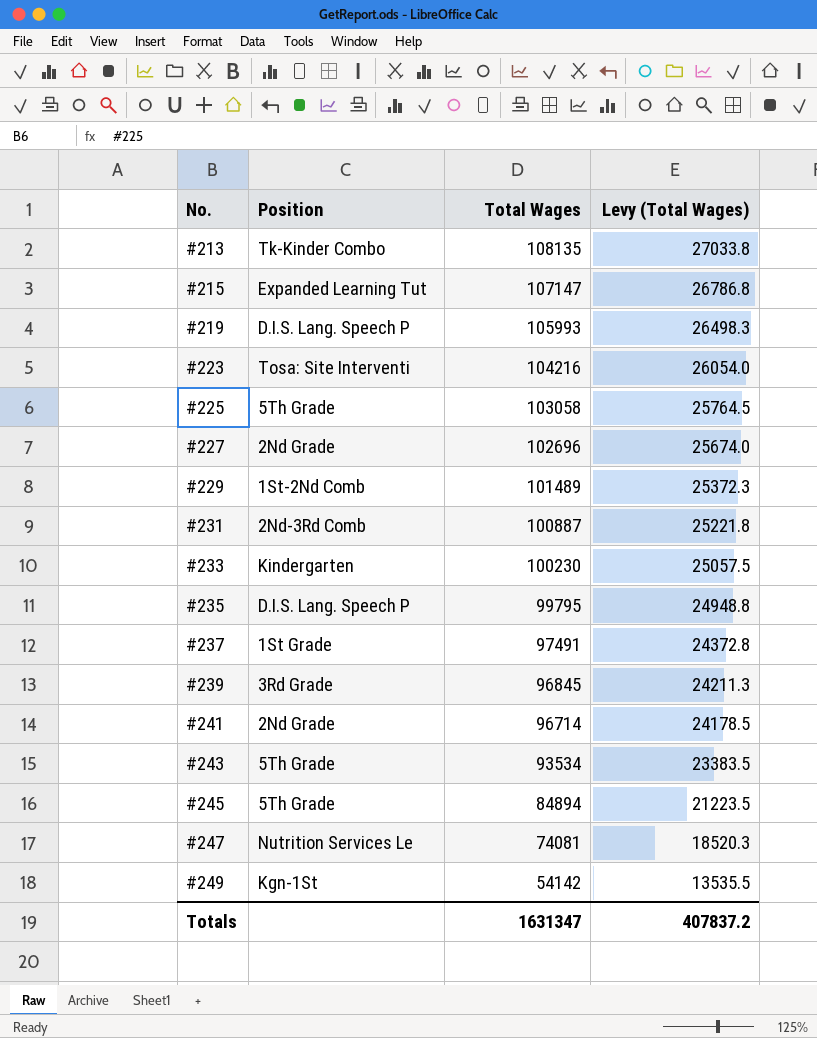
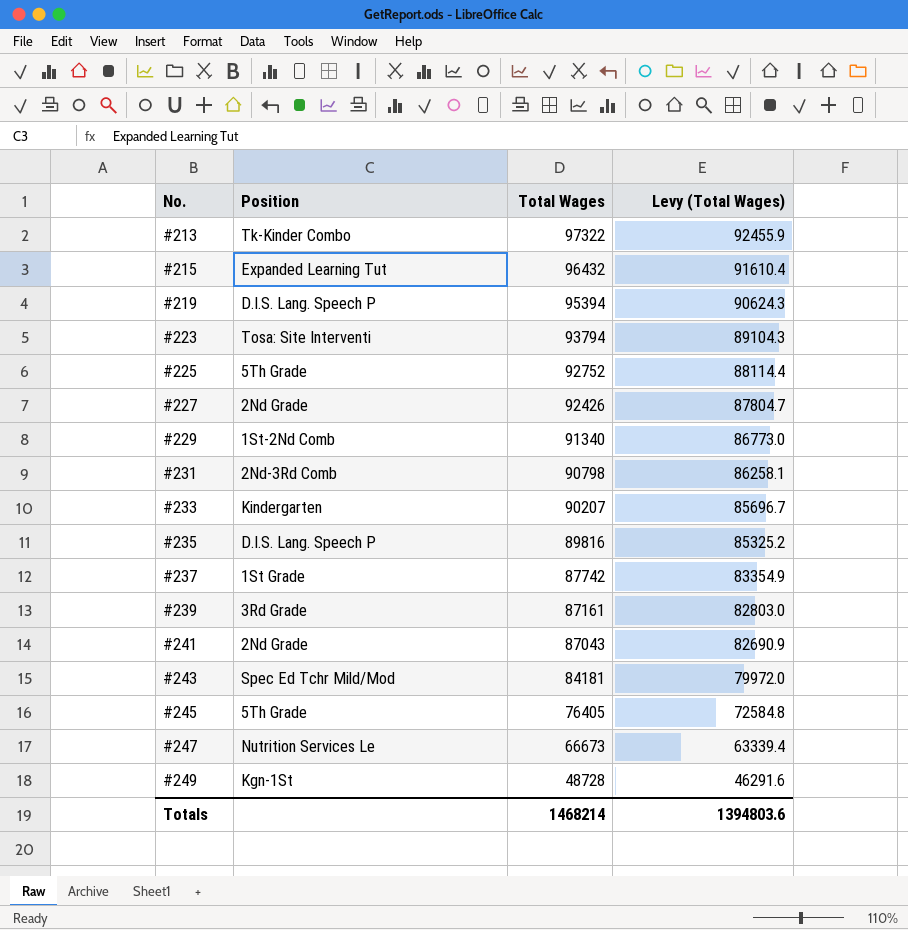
column Levy (Total Wages) | formula: [Total Wages] * 0.25 -> [Total Wages] * 0.95
#213 | Total Wages: 108135 -> 97322
#215 | Total Wages: 107147 -> 96432
#219 | Total Wages: 105993 -> 95394
#223 | Total Wages: 104216 -> 93794
#225 | Total Wages: 103058 -> 92752
#227 | Total Wages: 102696 -> 92426
#229 | Total Wages: 101489 -> 91340
#231 | Total Wages: 100887 -> 90798
#233 | Total Wages: 100230 -> 90207
#235 | Total Wages: 99795 -> 89816
#237 | Total Wages: 97491 -> 87742
#239 | Total Wages: 96845 -> 87161
#241 | Total Wages: 96714 -> 87043
#243 | Position: 5Th Grade -> Spec Ed Tchr Mild/Mod
#243 | Total Wages: 93534 -> 84181
#245 | Total Wages: 84894 -> 76405
#247 | Total Wages: 74081 -> 66673
#249 | Total Wages: 54142 -> 48728
Totals | Total Wages: 1631347 -> 1468214
Totals | Levy (Total Wages): 407837.2 -> 1394803.6

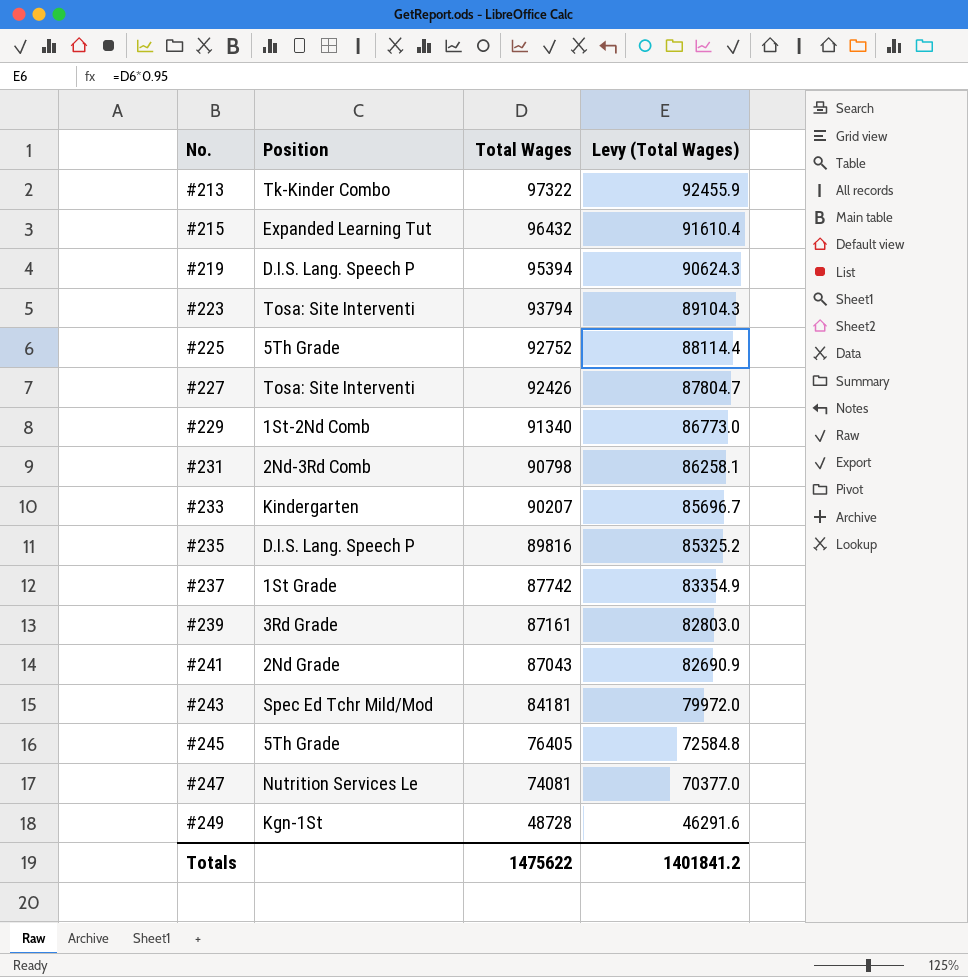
#227 | Position: 2Nd Grade -> Tosa: Site Interventi
#247 | Total Wages: 66673 -> 74081
#247 | Levy (Total Wages): 63339.4 -> 70377.0
Totals | Total Wages: 1468214 -> 1475622
Totals | Levy (Total Wages): 1394803.6 -> 1401841.2

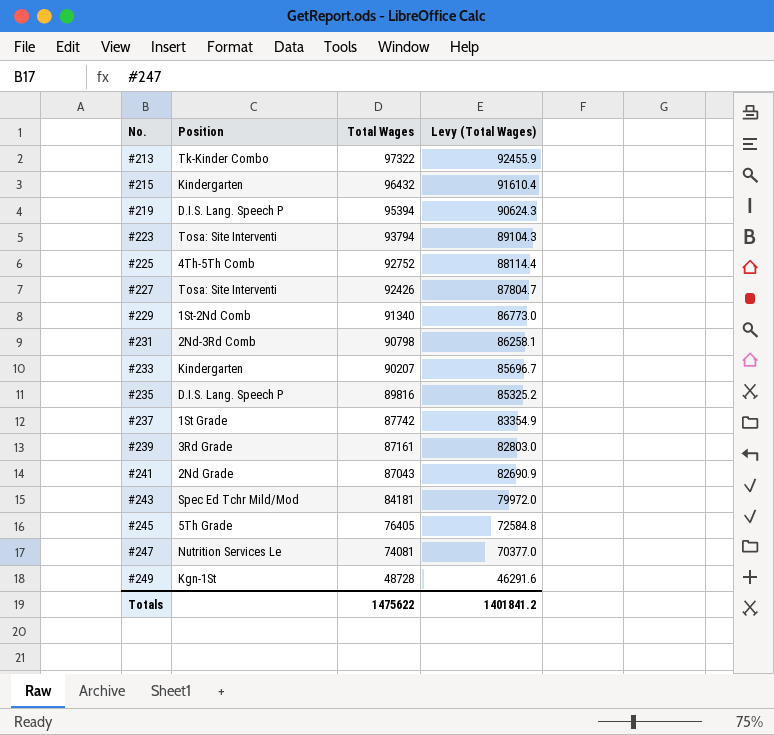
#215 | Position: Expanded Learning Tut -> Kindergarten
#225 | Position: 5Th Grade -> 4Th-5Th Comb

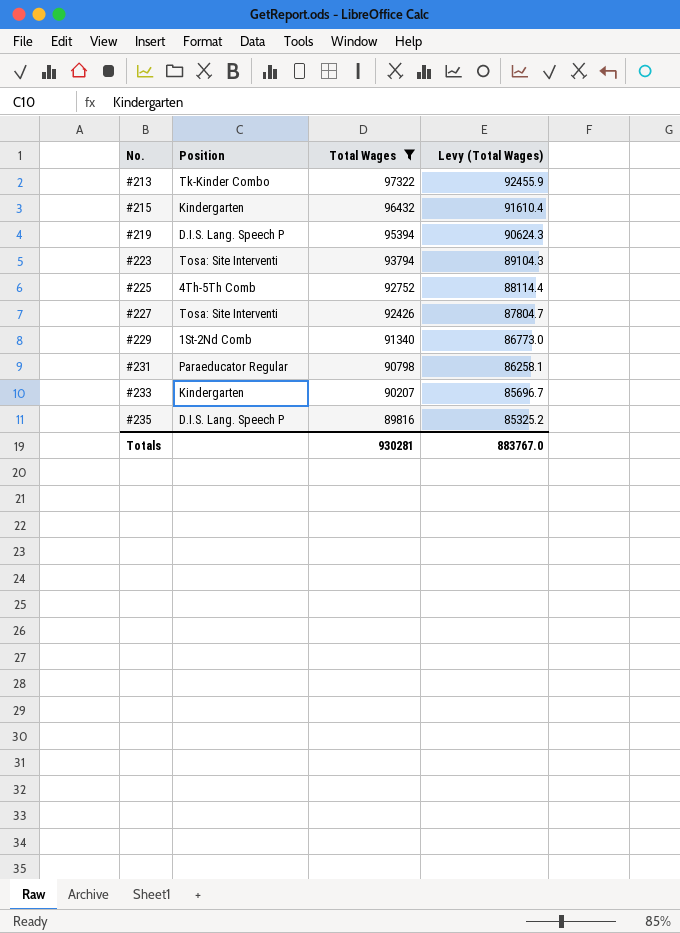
filter: none -> Total Wages >= 89816
#231 | Position: 2Nd-3Rd Comb -> Paraeducator Regular
Totals | Total Wages: 1475622 -> 930281
Totals | Levy (Total Wages): 1401841.2 -> 883767.0

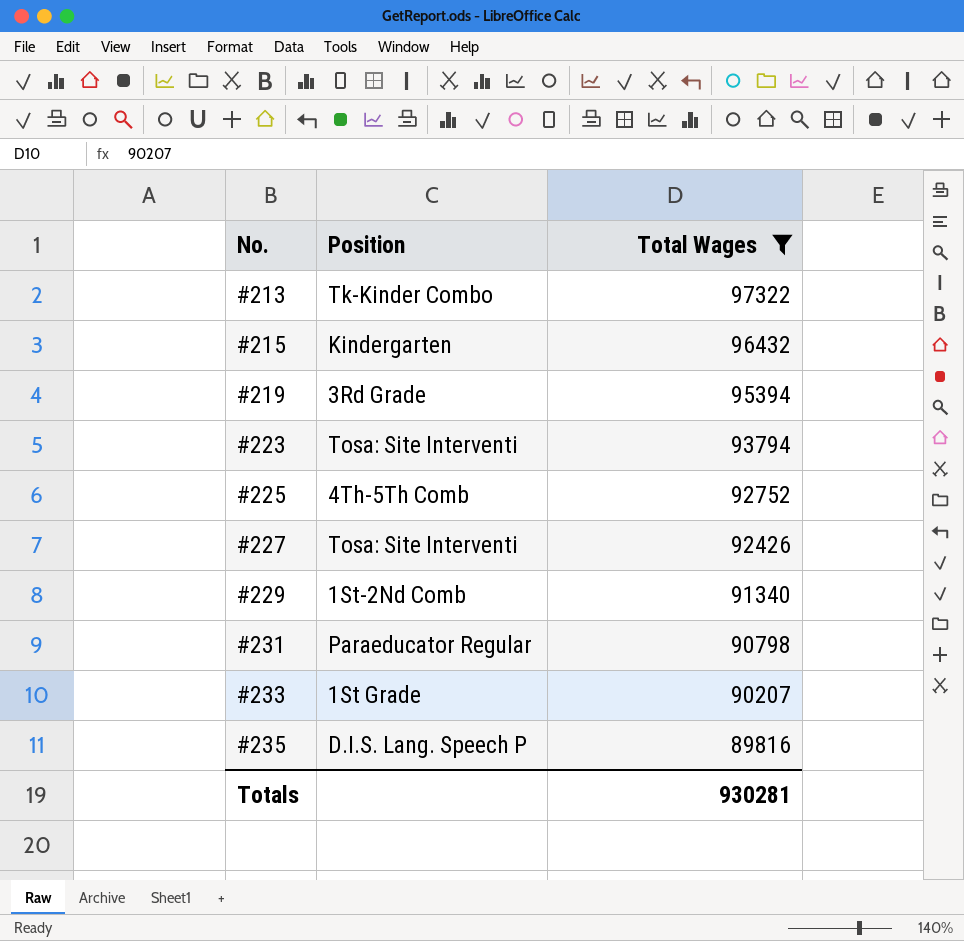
column Levy (Total Wages) | formula: [Total Wages] * 0.95 -> none
#219 | Position: D.I.S. Lang. Speech P -> 3Rd Grade
#233 | Position: Kindergarten -> 1St Grade

